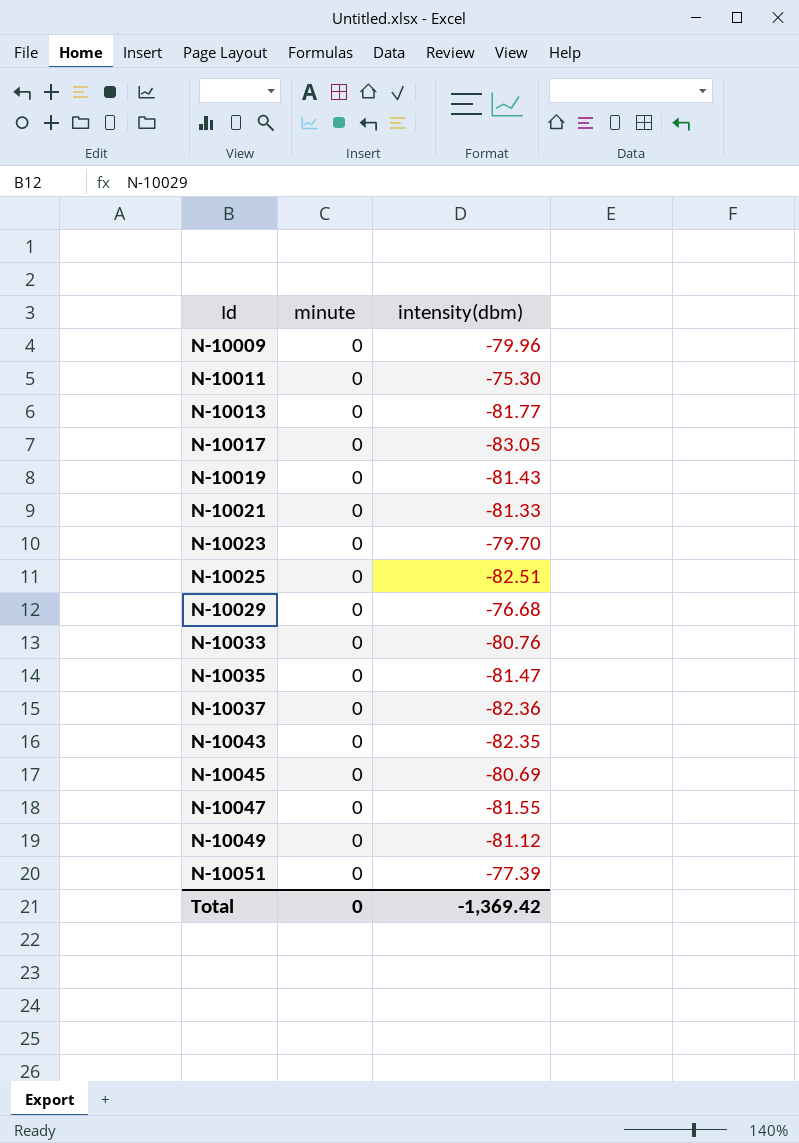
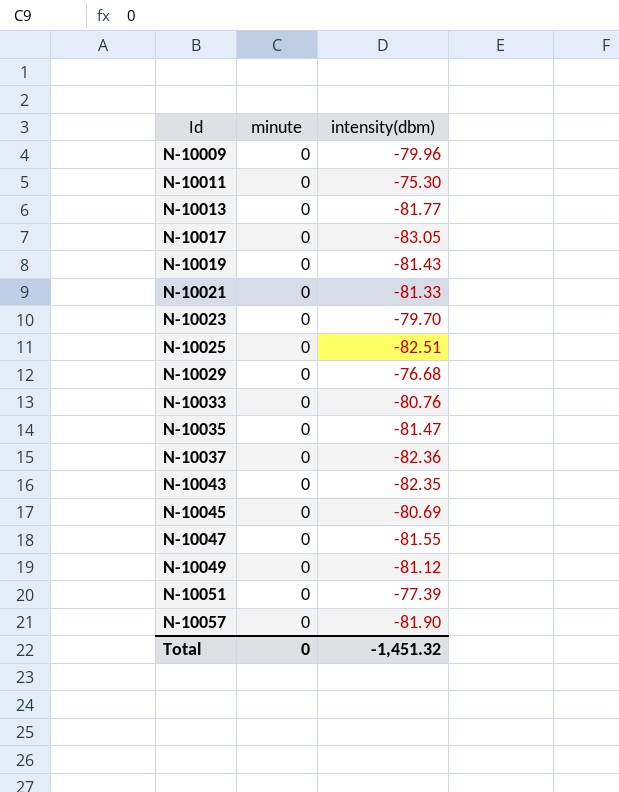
row N-10057: none -> 0 | -81.90
Total | intensity(dbm): -1,369.42 -> -1,451.32

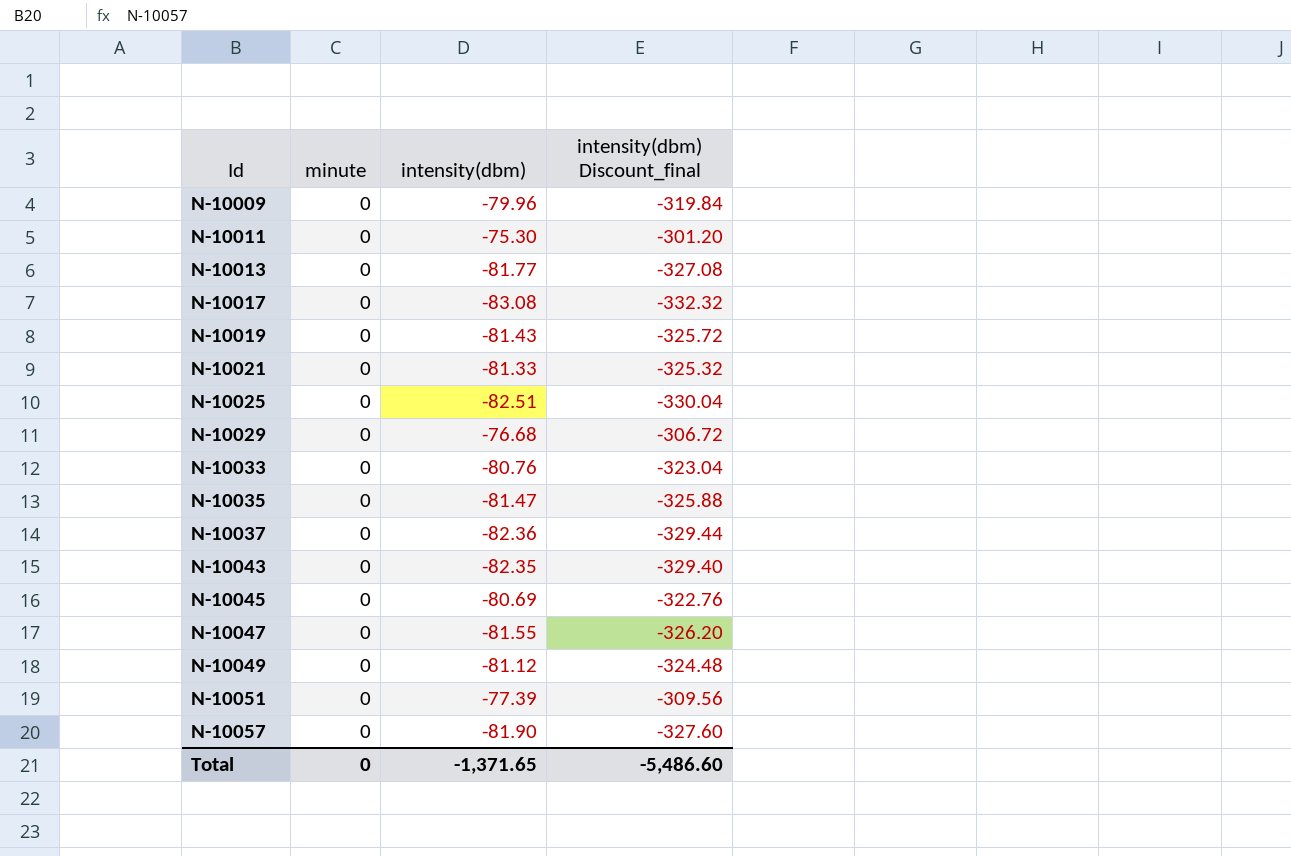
column intensity(dbm) Discount_final | formula: none -> [intensity(dbm)] * 4
row N-10023: 0 | -79.70 -> none
N-10017 | intensity(dbm): -83.05 -> -83.08
Total | intensity(dbm): -1,451.32 -> -1,371.65

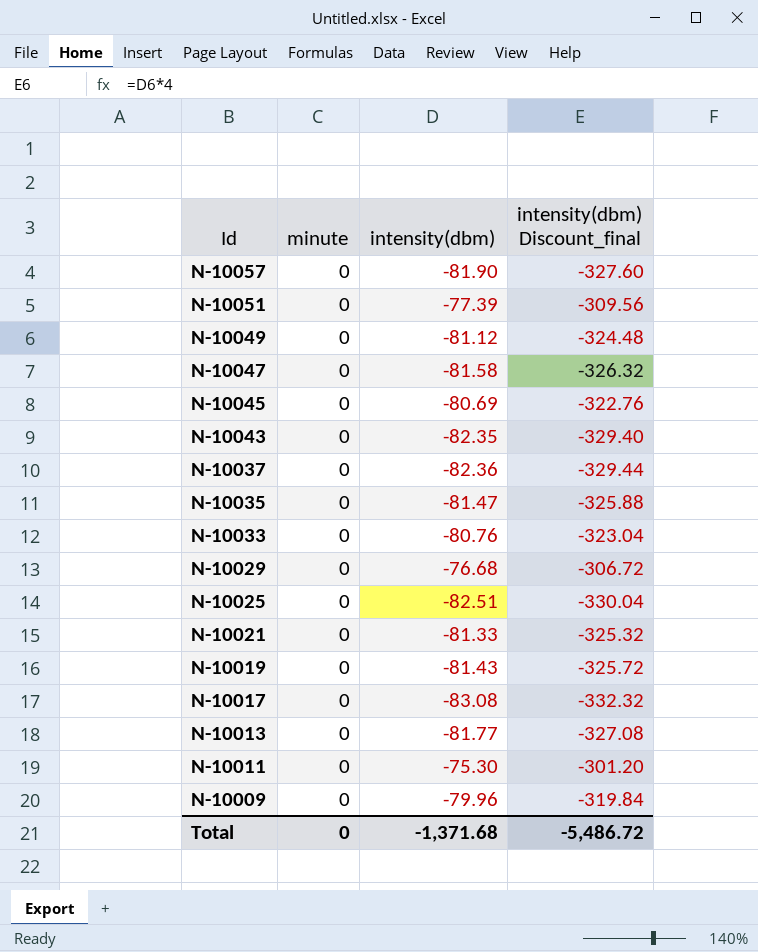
row order: Id ascending -> Id descending
N-10047 | intensity(dbm): -81.55 -> -81.58
N-10047 | intensity(dbm) Discount_final: -326.20 -> -326.32
Total | intensity(dbm): -1,371.65 -> -1,371.68
Total | intensity(dbm) Discount_final: -5,486.60 -> -5,486.72

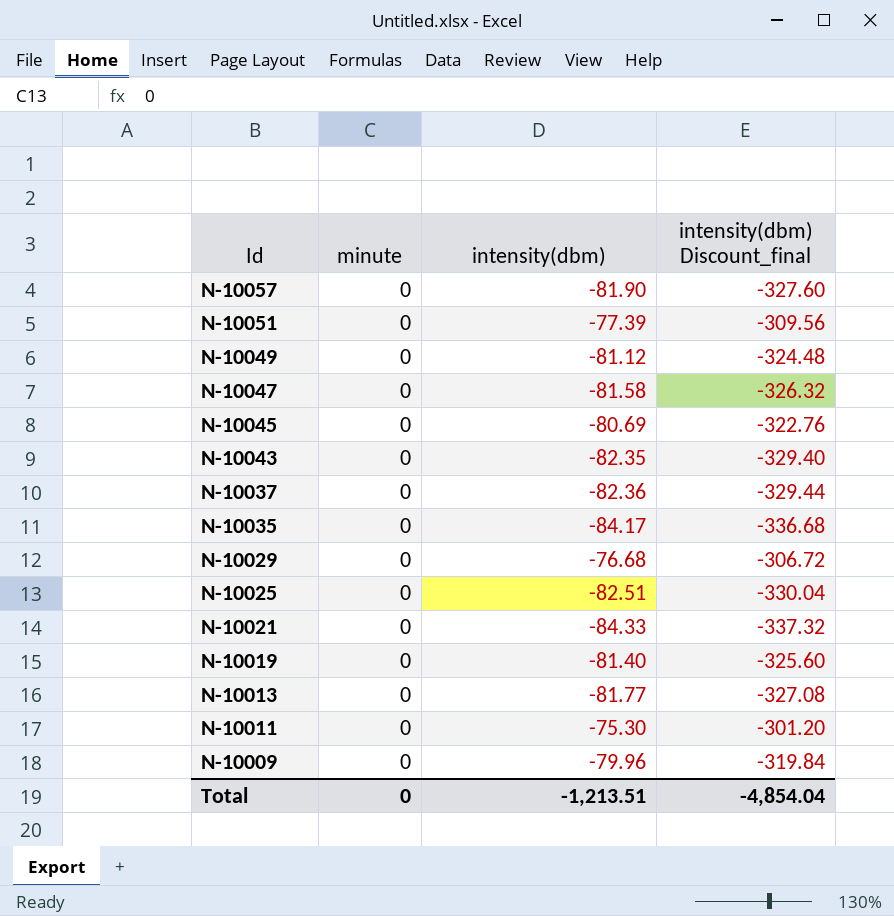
row N-10033: 0 | -80.76 | -323.04 -> none
row N-10017: 0 | -83.08 | -332.32 -> none
N-10035 | intensity(dbm): -81.47 -> -84.17
N-10035 | intensity(dbm) Discount_final: -325.88 -> -336.68
N-10021 | intensity(dbm): -81.33 -> -84.33
N-10021 | intensity(dbm) Discount_final: -325.32 -> -337.32
N-10019 | intensity(dbm): -81.43 -> -81.40
N-10019 | intensity(dbm) Discount_final: -325.72 -> -325.60
Total | intensity(dbm): -1,371.68 -> -1,213.51
Total | intensity(dbm) Discount_final: -5,486.72 -> -4,854.04

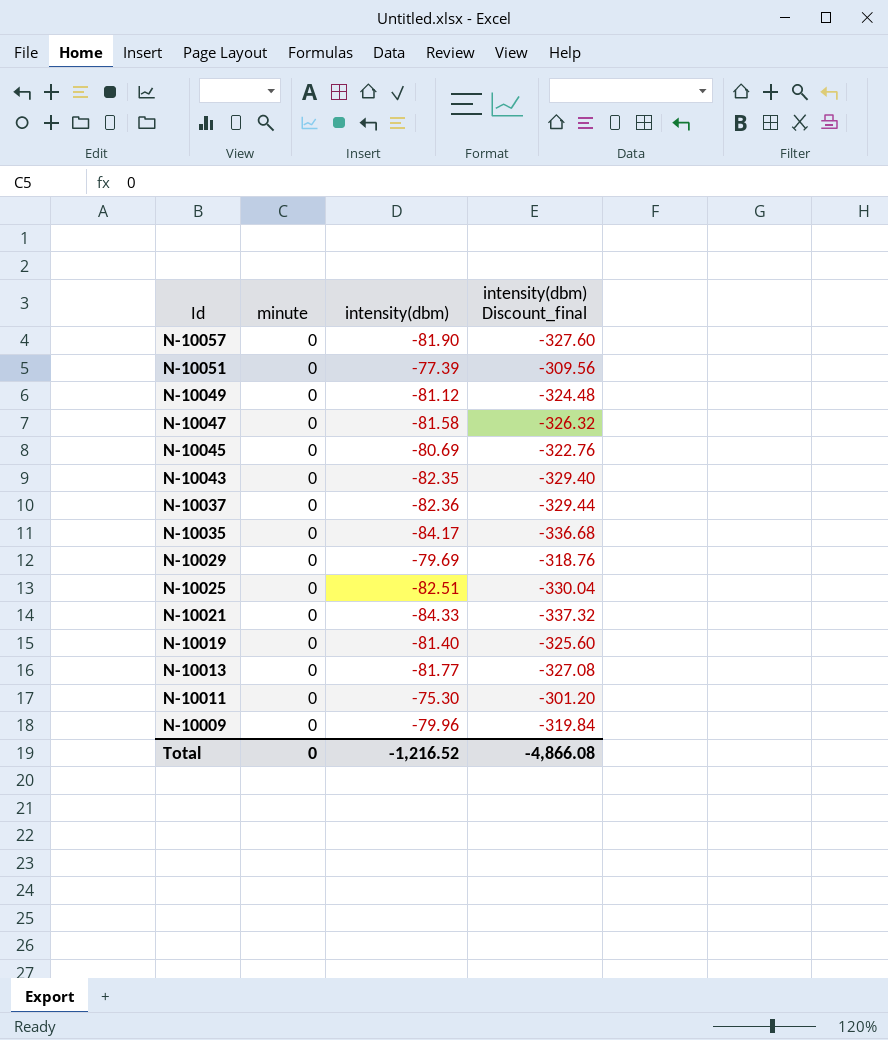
N-10029 | intensity(dbm): -76.68 -> -79.69
N-10029 | intensity(dbm) Discount_final: -306.72 -> -318.76
Total | intensity(dbm): -1,213.51 -> -1,216.52
Total | intensity(dbm) Discount_final: -4,854.04 -> -4,866.08

